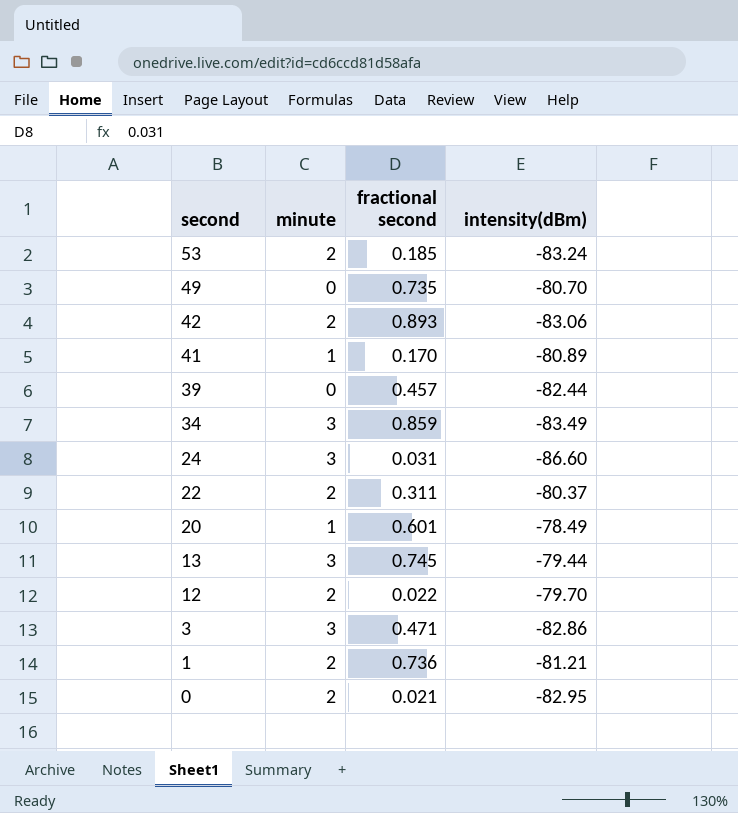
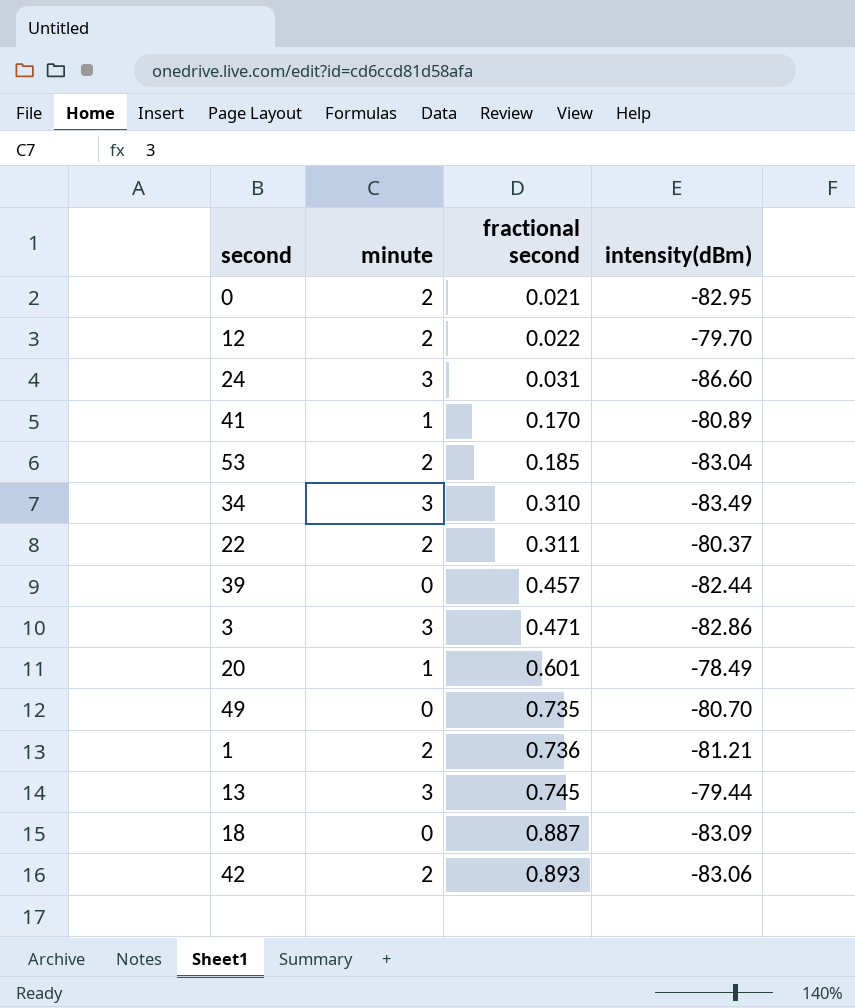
row order: second descending -> fractional second ascending
53 | intensity(dBm): -83.24 -> -83.04
34 | fractional second: 0.859 -> 0.310
row 18: none -> 0 | 0.887 | -83.09

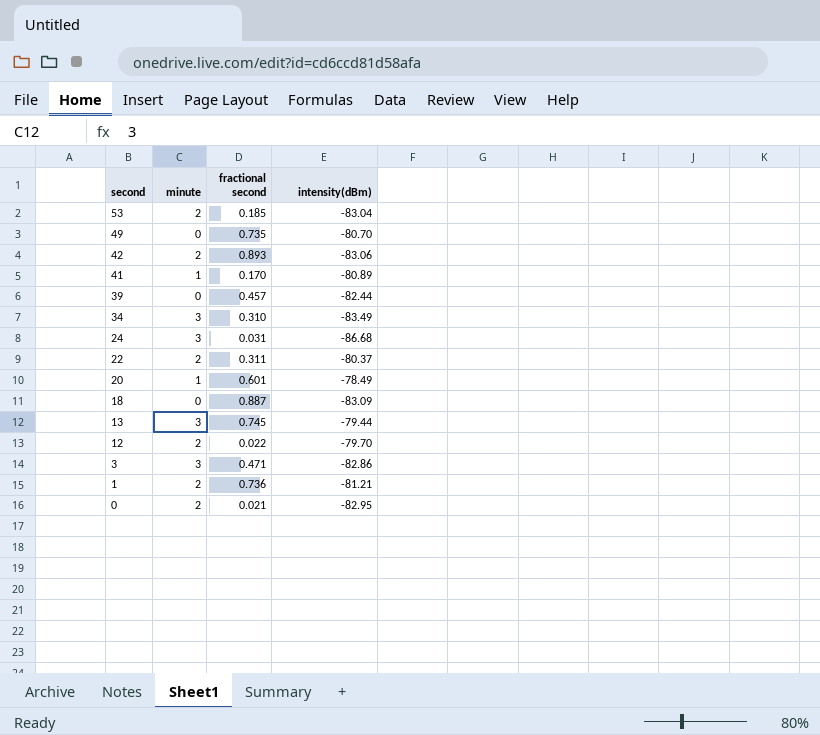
row order: fractional second ascending -> second descending
24 | intensity(dBm): -86.60 -> -86.68

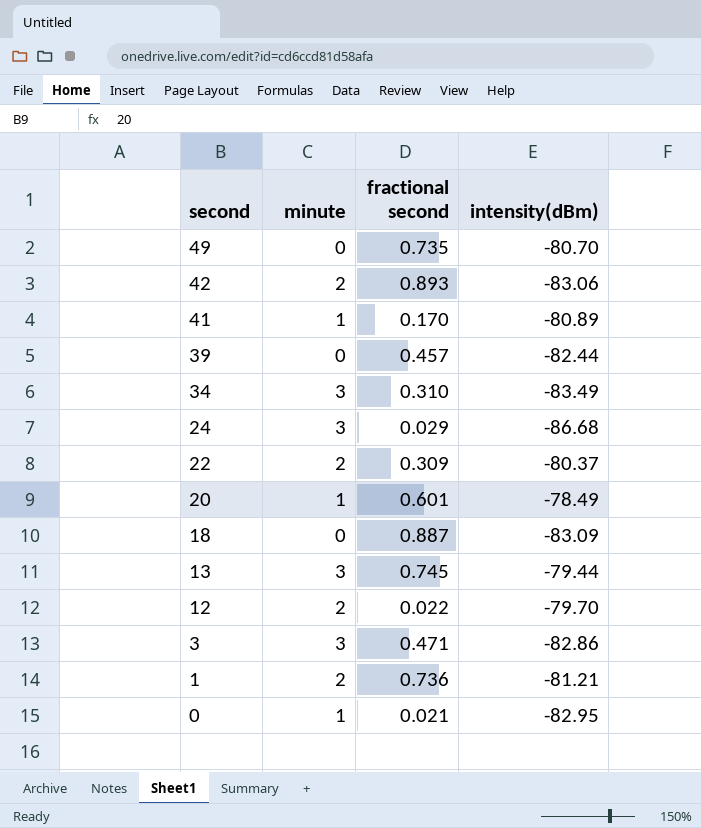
row 53: 2 | 0.185 | -83.04 -> none
24 | fractional second: 0.031 -> 0.029
22 | fractional second: 0.311 -> 0.309
0 | minute: 2 -> 1

